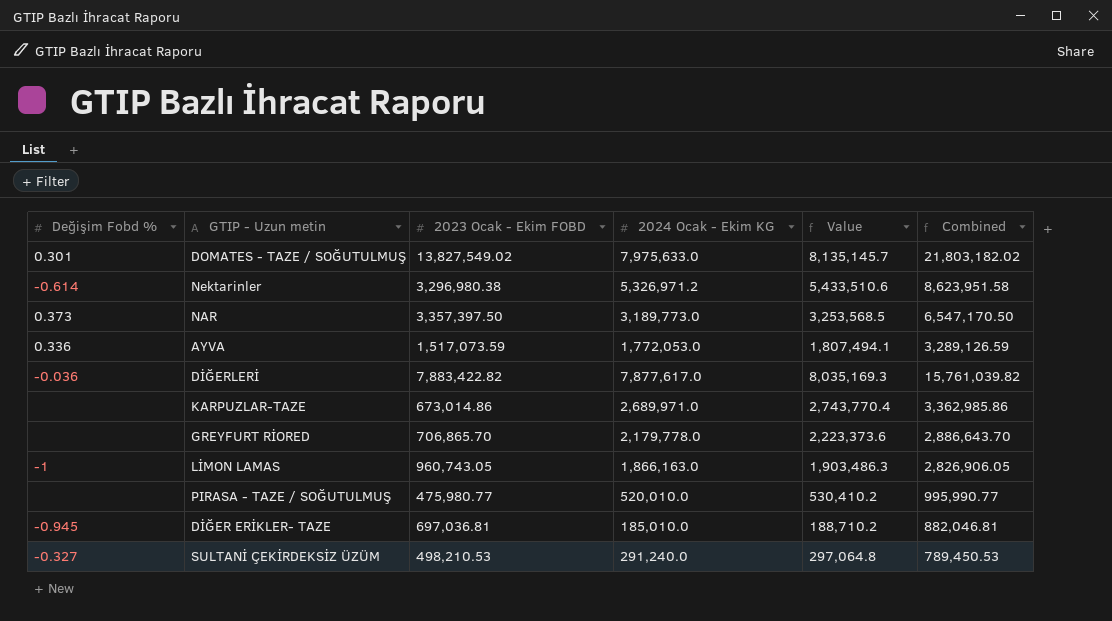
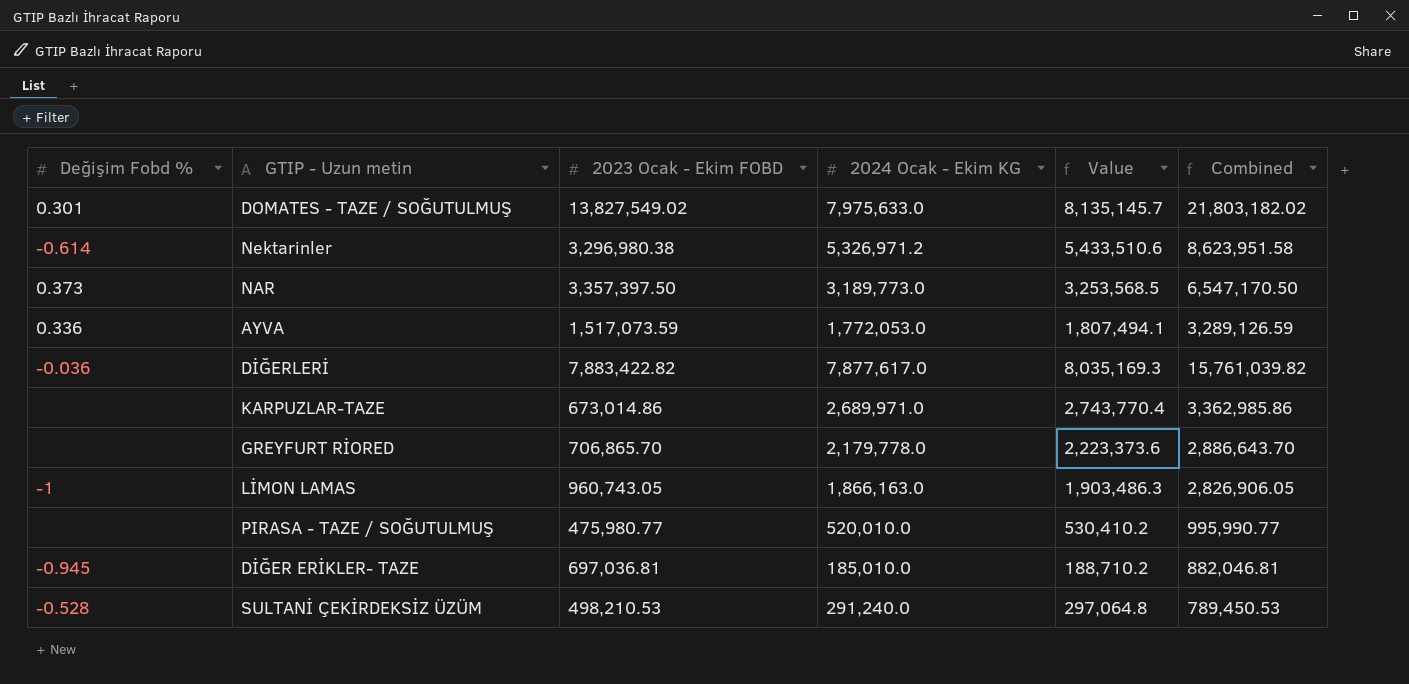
SULTANİ ÇEKİRDEKSİZ ÜZÜM | Değişim Fobd %: -0.327 -> -0.528

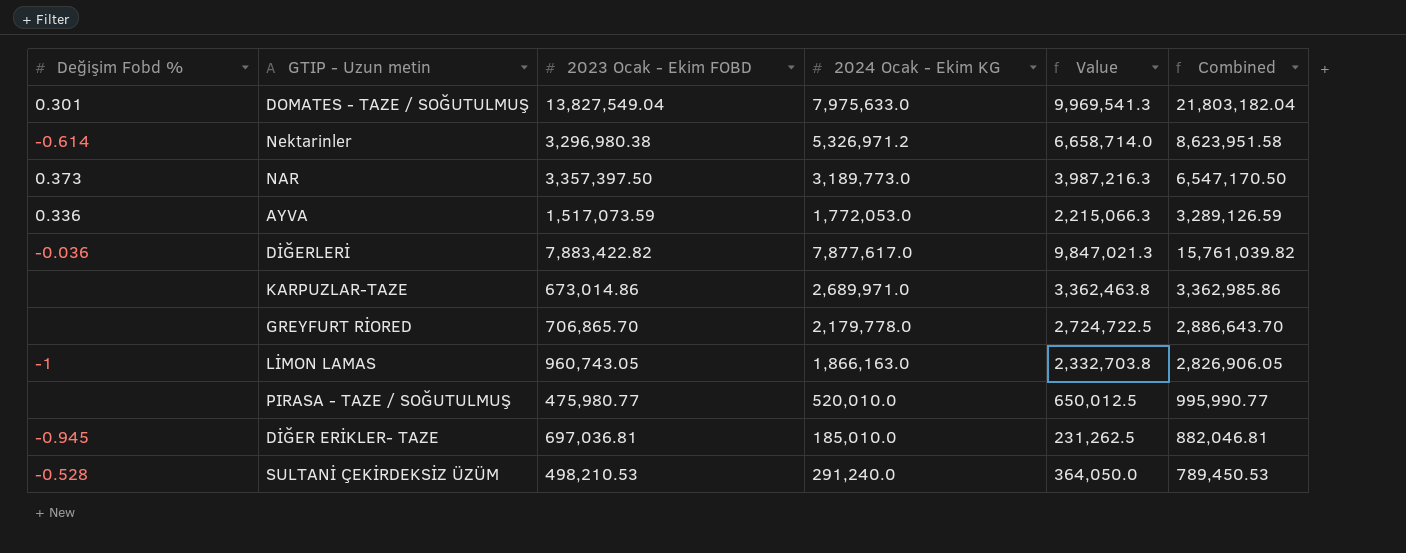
column Value | formula: [2024 Ocak - Ekim KG] * 1.02 -> [2024 Ocak - Ekim KG] * 1.25
DOMATES - TAZE / SOĞUTULMUŞ | 2023 Ocak - Ekim FOBD: 13,827,549.02 -> 13,827,549.04
DOMATES - TAZE / SOĞUTULMUŞ | Combined: 21,803,182.02 -> 21,803,182.04

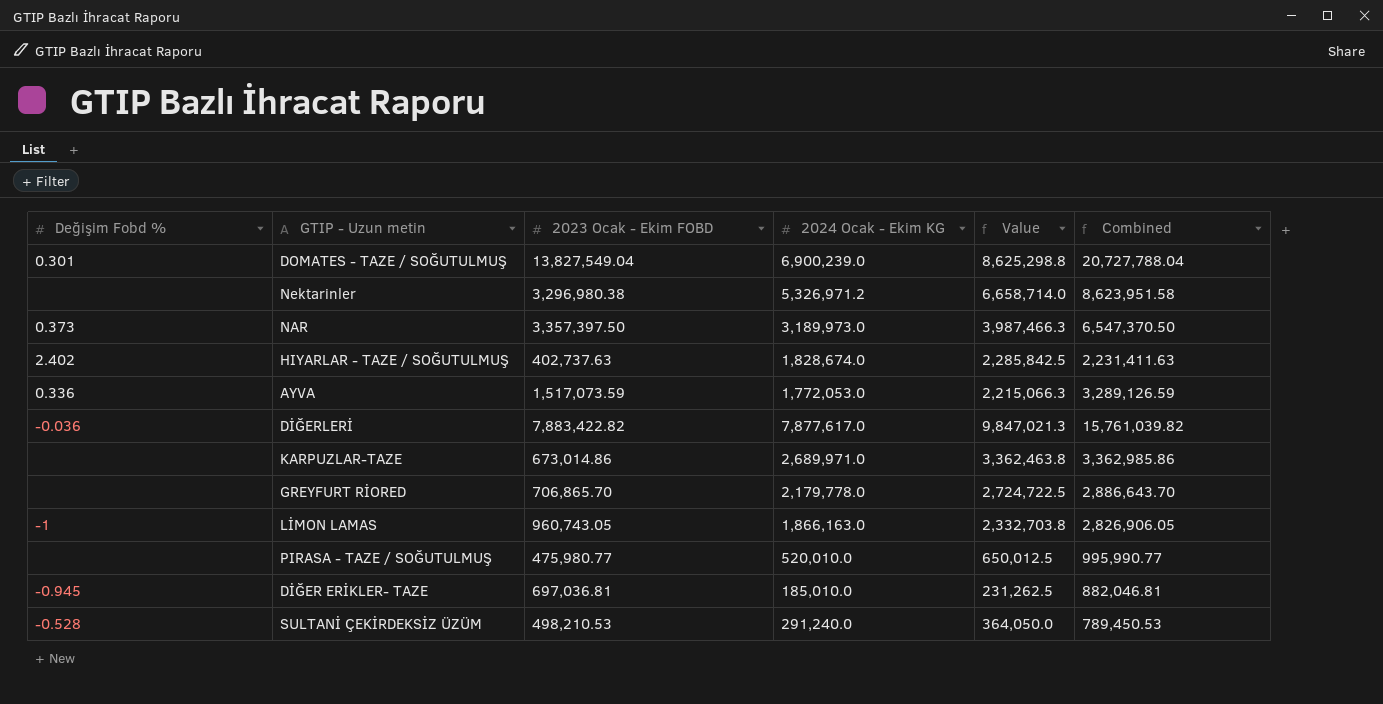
DOMATES - TAZE / SOĞUTULMUŞ | 2024 Ocak - Ekim KG: 7,975,633.0 -> 6,900,239.0
DOMATES - TAZE / SOĞUTULMUŞ | Value: 9,969,541.3 -> 8,625,298.8
DOMATES - TAZE / SOĞUTULMUŞ | Combined: 21,803,182.04 -> 20,727,788.04
Nektarinler | Değişim Fobd %: -0.614 -> none
NAR | 2024 Ocak - Ekim KG: 3,189,773.0 -> 3,189,973.0
NAR | Value: 3,987,216.3 -> 3,987,466.3
NAR | Combined: 6,547,170.50 -> 6,547,370.50
row HIYARLAR - TAZE / SOĞUTULMUŞ: none -> 2.402 | 402,737.63 | 1,828,674.0 | 2,285,842.5 | 2,231,411.63

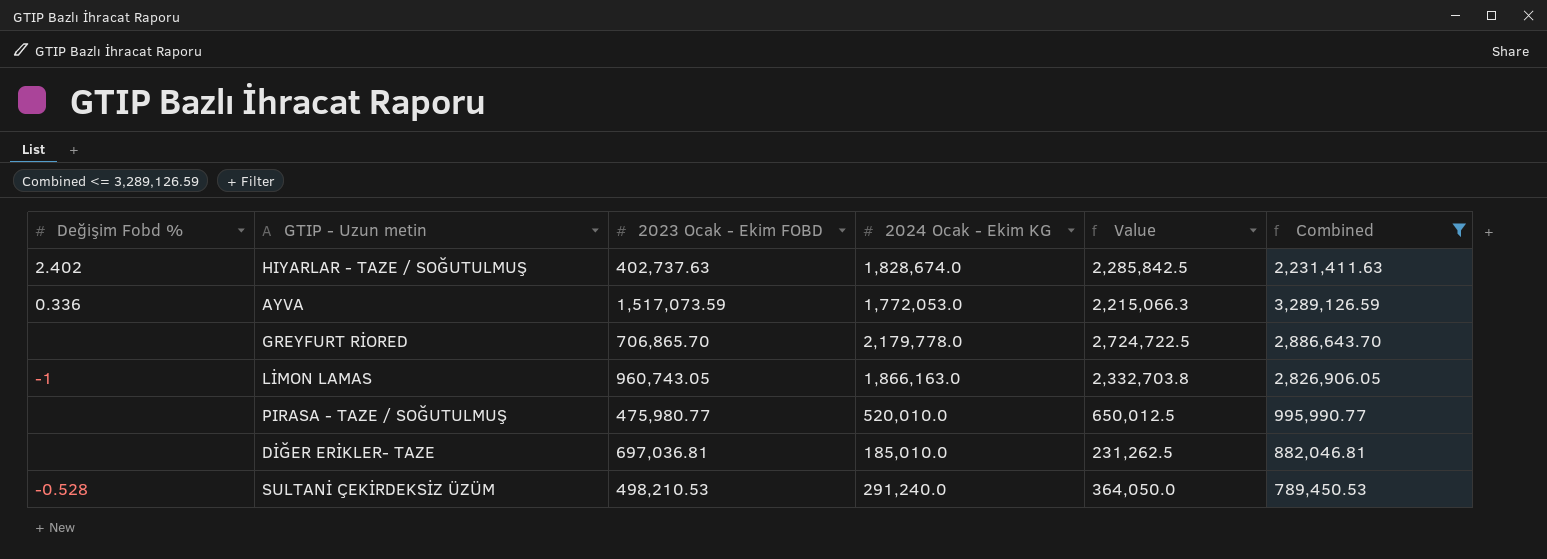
filter: none -> Combined <= 3,289,126.59
DİĞER ERİKLER- TAZE | Değişim Fobd %: -0.945 -> none

